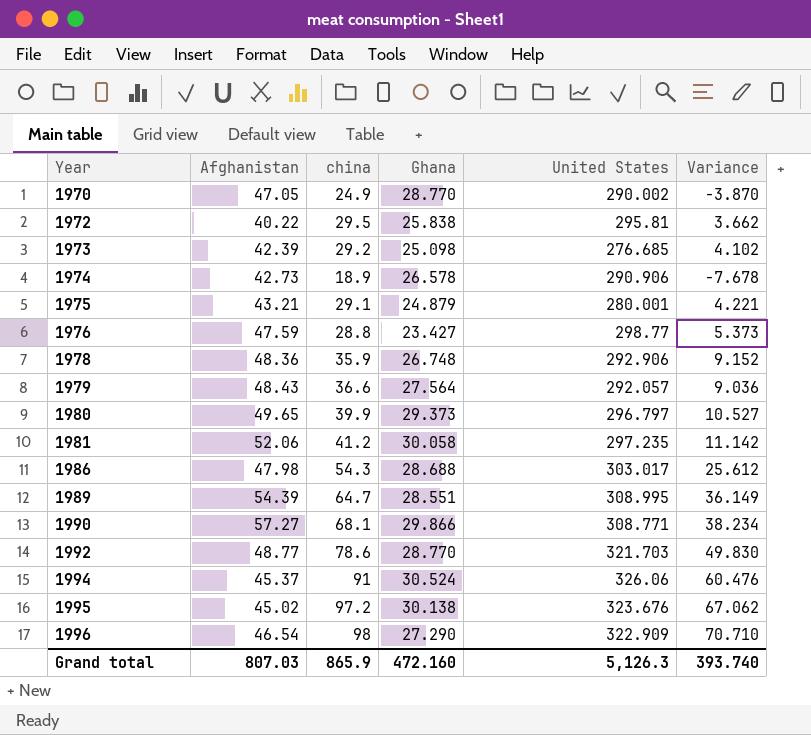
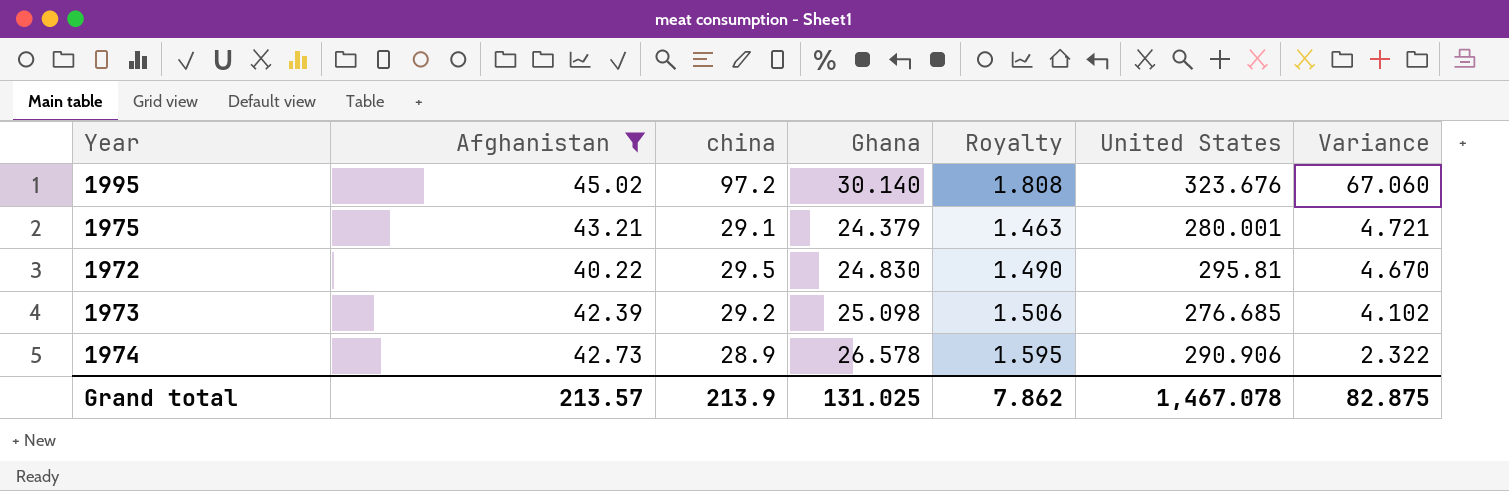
filter: none -> Afghanistan <= 45.02
row order: Year ascending -> Variance descending
column Royalty | formula: none -> [Ghana] * 0.06
1995 | Ghana: 30.138 -> 30.140
1995 | Variance: 67.062 -> 67.060
1975 | Ghana: 24.879 -> 24.379
1975 | Variance: 4.221 -> 4.721
1972 | Ghana: 25.838 -> 24.830
1972 | Variance: 3.662 -> 4.670
1974 | china: 18.9 -> 28.9
1974 | Variance: -7.678 -> 2.322
Grand total | Afghanistan: 807.03 -> 213.57
Grand total | china: 865.9 -> 213.9
Grand total | Ghana: 472.160 -> 131.025
Grand total | United States: 5,126.3 -> 1,467.078
Grand total | Variance: 393.740 -> 82.875

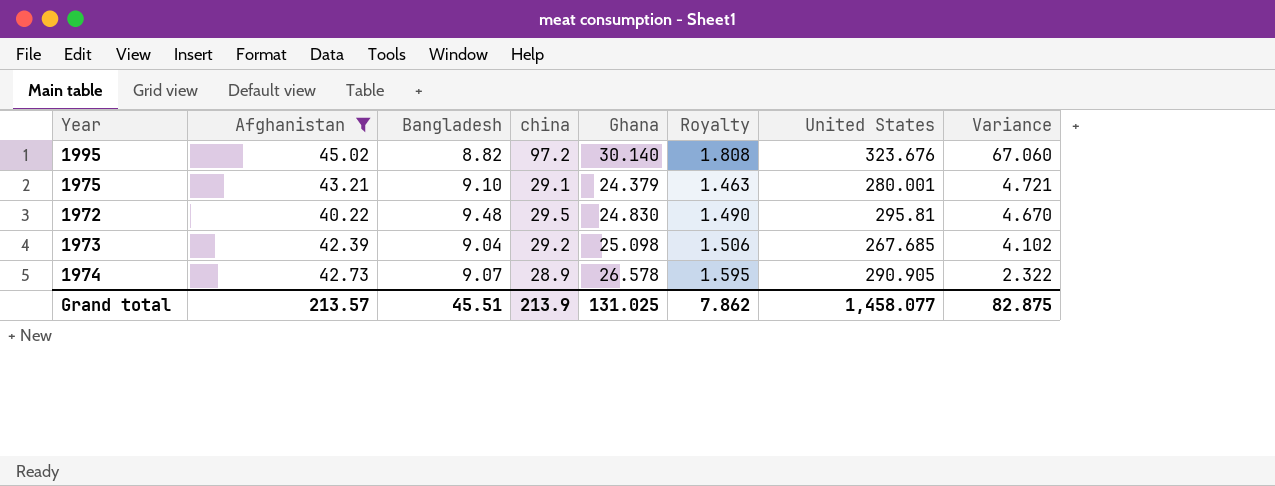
column Bangladesh | position: none -> 3
1973 | United States: 276.685 -> 267.685
1974 | United States: 290.906 -> 290.905
Grand total | United States: 1,467.078 -> 1,458.077

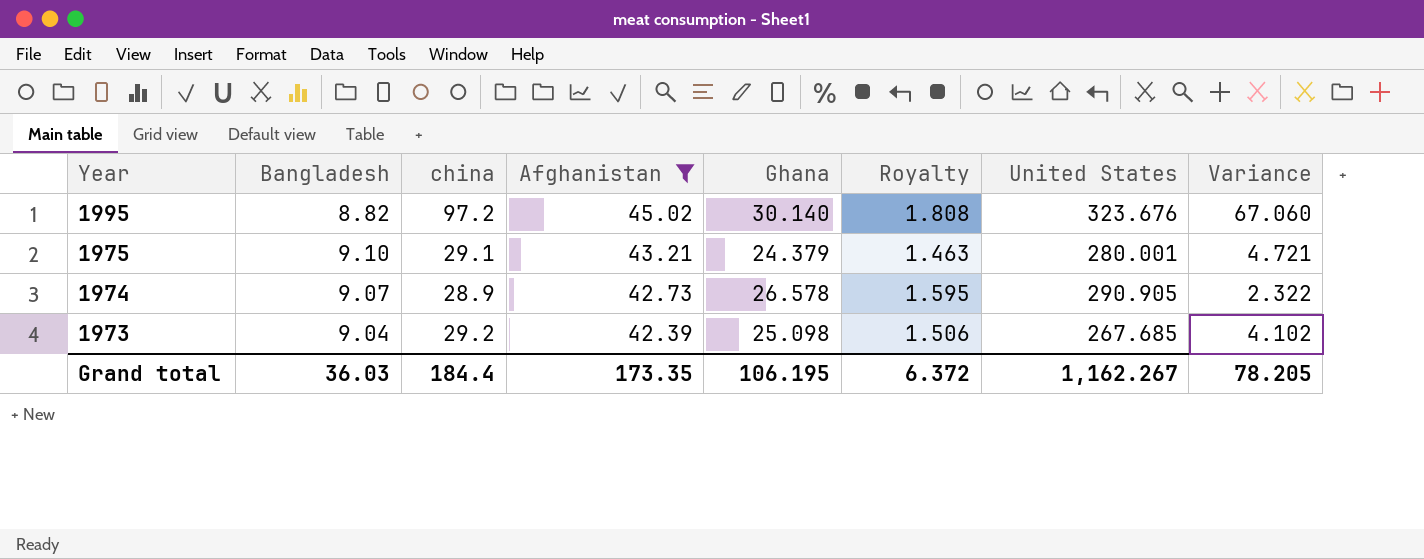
row order: Variance descending -> Year descending
column Afghanistan | position: 2 -> 4
row 1972: 40.22 | 9.48 | 29.5 | 24.830 | 1.490 | 295.81 | 4.670 -> none
Grand total | Bangladesh: 45.51 -> 36.03
Grand total | china: 213.9 -> 184.4
Grand total | Afghanistan: 213.57 -> 173.35
Grand total | Ghana: 131.025 -> 106.195
Grand total | Royalty: 7.862 -> 6.372
Grand total | United States: 1,458.077 -> 1,162.267
Grand total | Variance: 82.875 -> 78.205

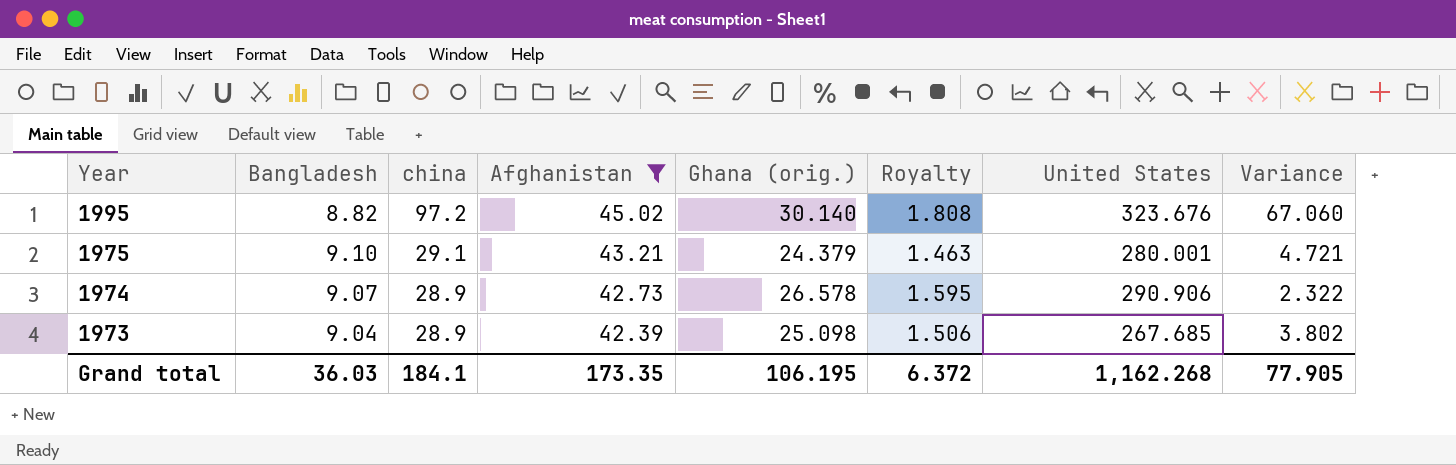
column name: Ghana -> Ghana (orig.)
1974 | United States: 290.905 -> 290.906
1973 | china: 29.2 -> 28.9
1973 | Variance: 4.102 -> 3.802
Grand total | china: 184.4 -> 184.1
Grand total | United States: 1,162.267 -> 1,162.268
Grand total | Variance: 78.205 -> 77.905

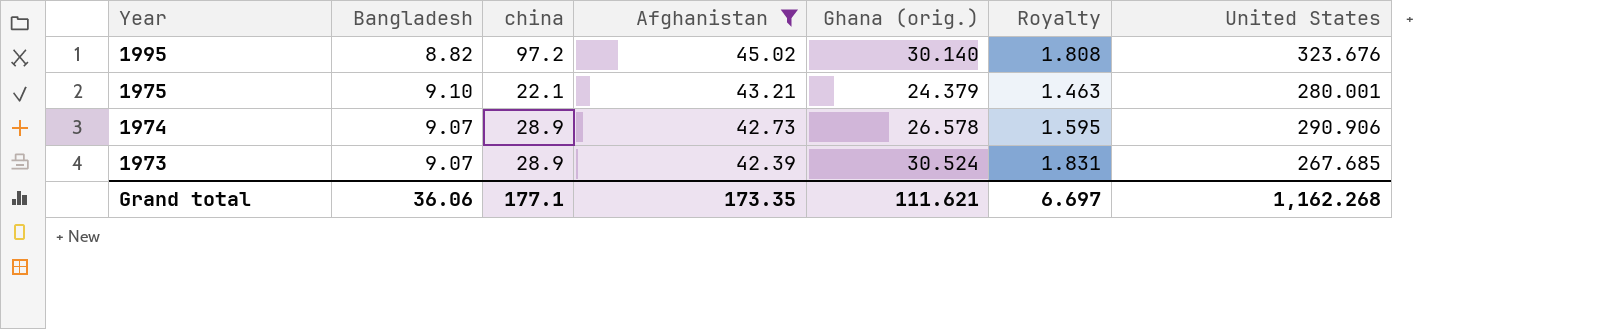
column Variance | formula: [china] - [Ghana (orig.)] -> none
1975 | china: 29.1 -> 22.1
1973 | Bangladesh: 9.04 -> 9.07
1973 | Ghana (orig.): 25.098 -> 30.524
1973 | Royalty: 1.506 -> 1.831
Grand total | Bangladesh: 36.03 -> 36.06
Grand total | china: 184.1 -> 177.1
Grand total | Ghana (orig.): 106.195 -> 111.621
Grand total | Royalty: 6.372 -> 6.697

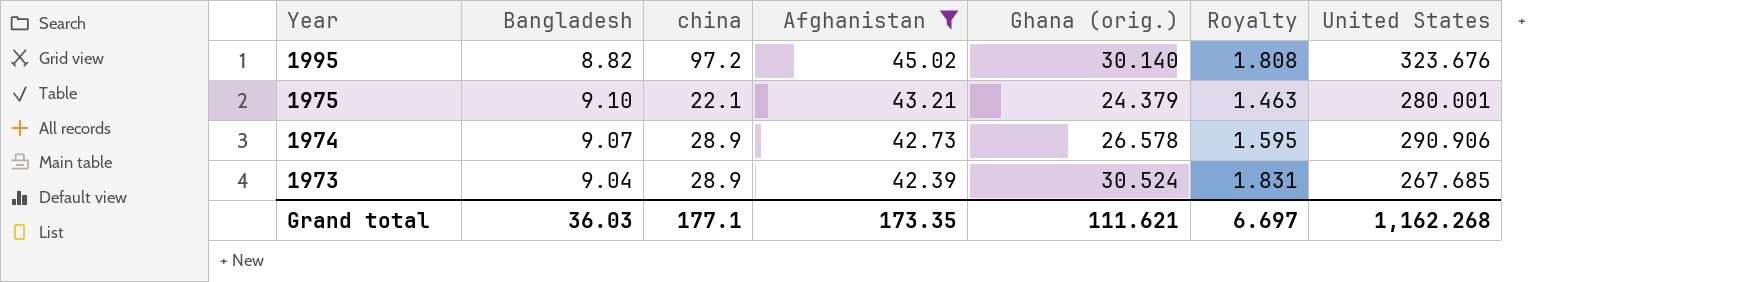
1973 | Bangladesh: 9.07 -> 9.04
Grand total | Bangladesh: 36.06 -> 36.03

